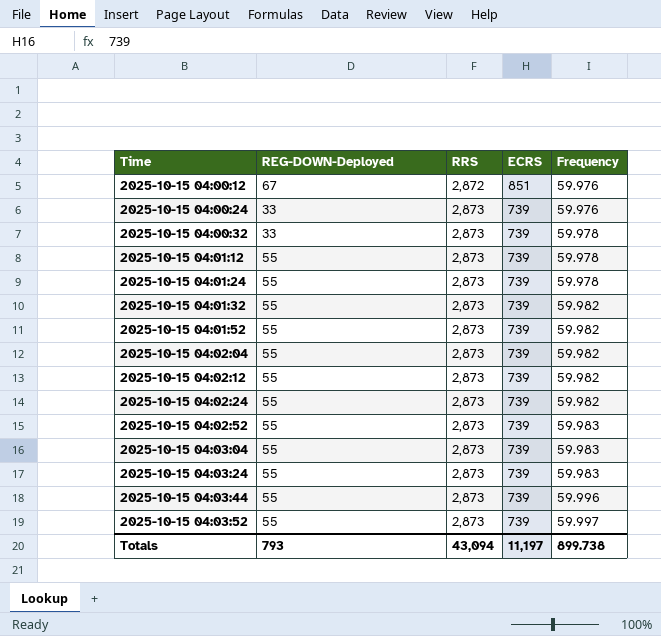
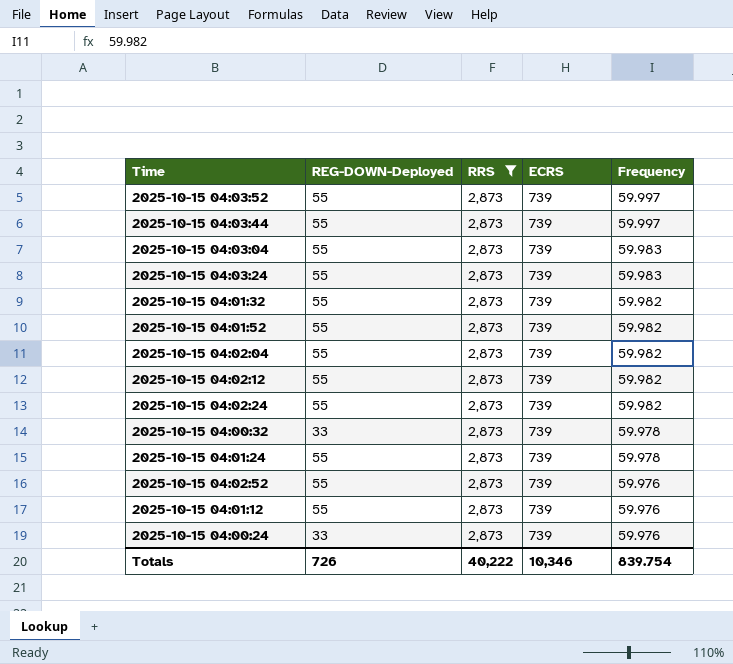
filter: none -> RRS = 2,873
row order: Time ascending -> Frequency descending
2025-10-15 04:03:44 | Frequency: 59.996 -> 59.997
2025-10-15 04:02:52 | Frequency: 59.983 -> 59.976
2025-10-15 04:01:12 | Frequency: 59.978 -> 59.976
Totals | REG-DOWN-Deployed: 793 -> 726
Totals | RRS: 43,094 -> 40,222
Totals | ECRS: 11,197 -> 10,346
Totals | Frequency: 899.738 -> 839.754

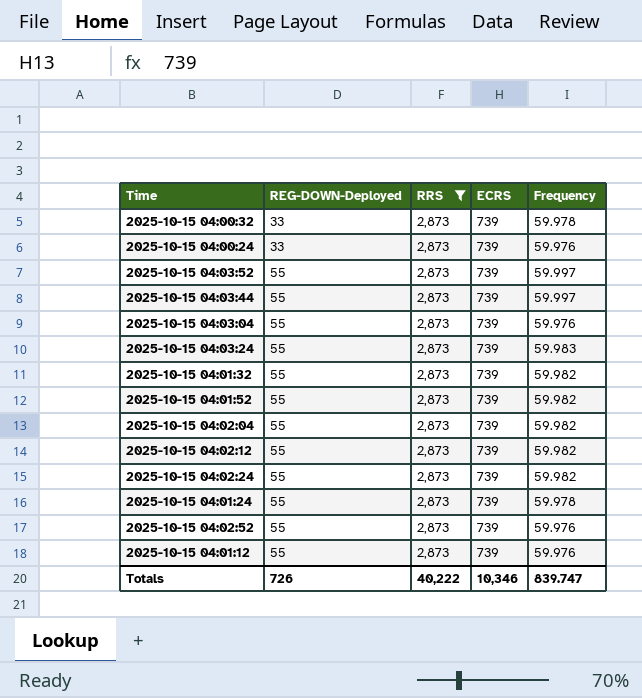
row order: Frequency descending -> REG-DOWN-Deployed ascending
2025-10-15 04:03:04 | Frequency: 59.983 -> 59.976
Totals | Frequency: 839.754 -> 839.747

